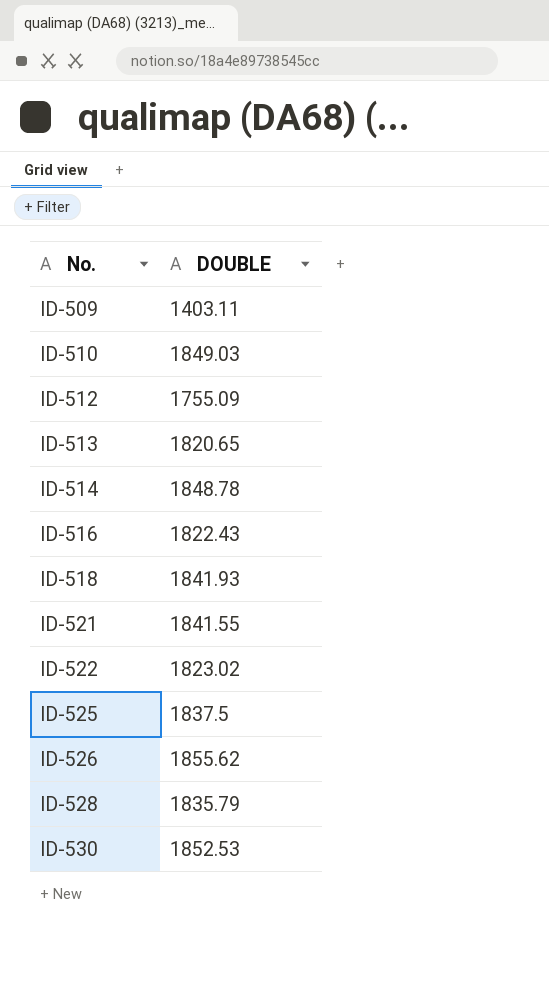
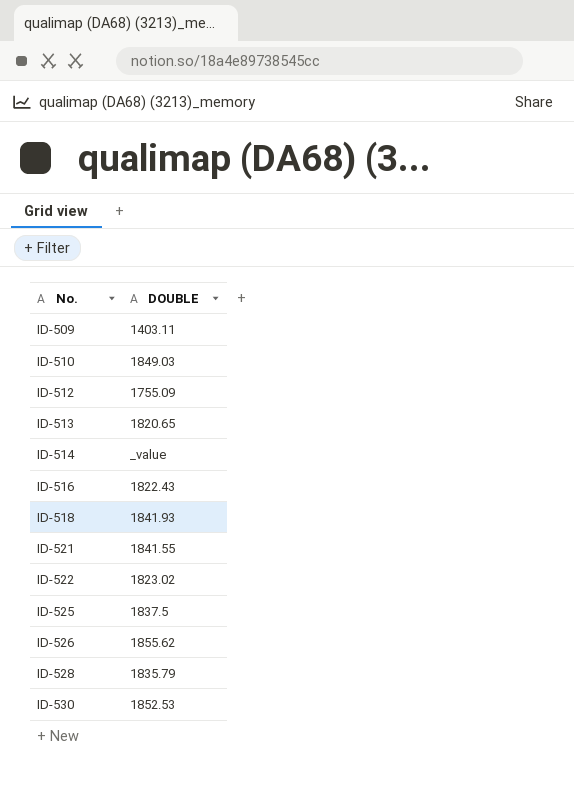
ID-514 | DOUBLE: 1848.78 -> _value

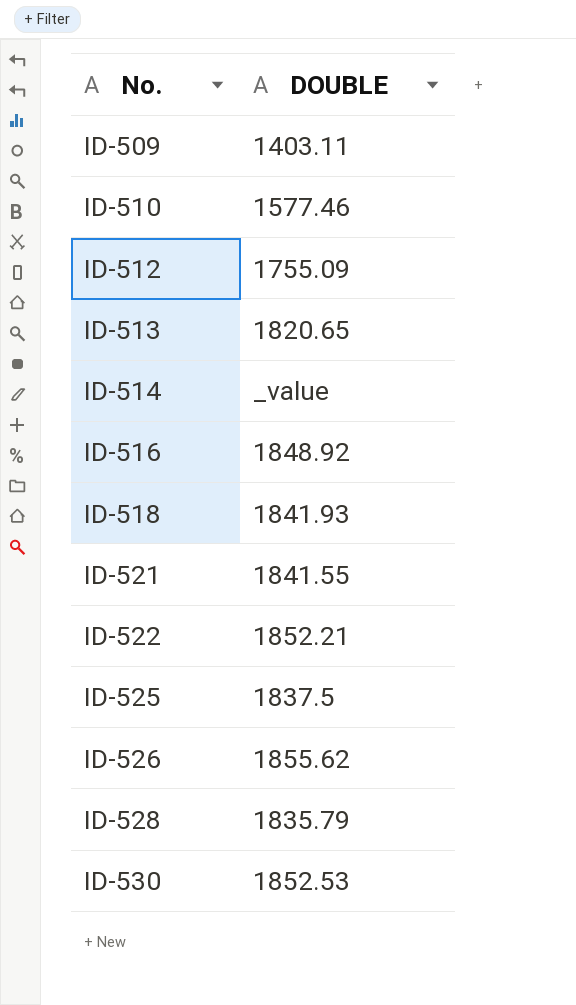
ID-510 | DOUBLE: 1849.03 -> 1577.46
ID-516 | DOUBLE: 1822.43 -> 1848.92
ID-522 | DOUBLE: 1823.02 -> 1852.21

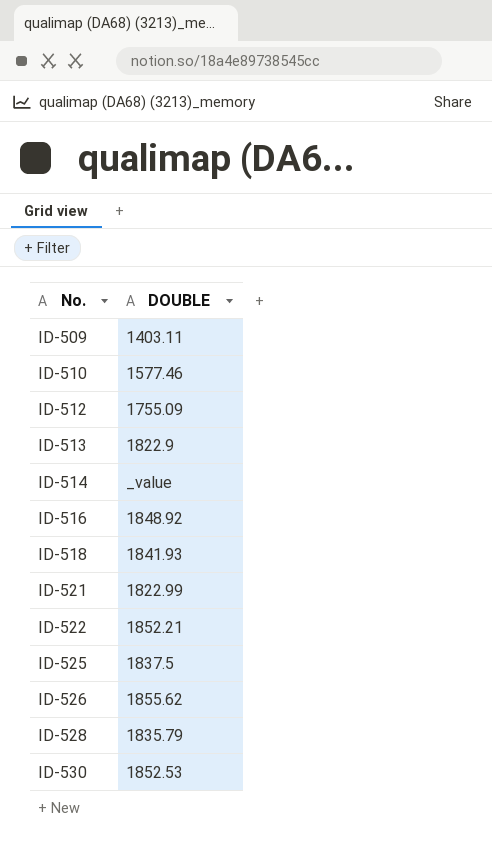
ID-513 | DOUBLE: 1820.65 -> 1822.9
ID-521 | DOUBLE: 1841.55 -> 1822.99

